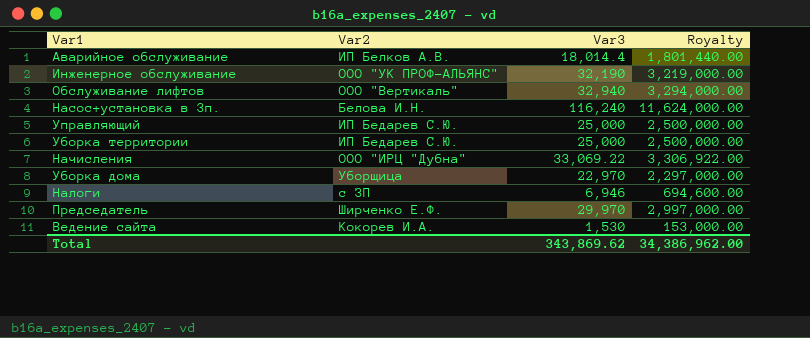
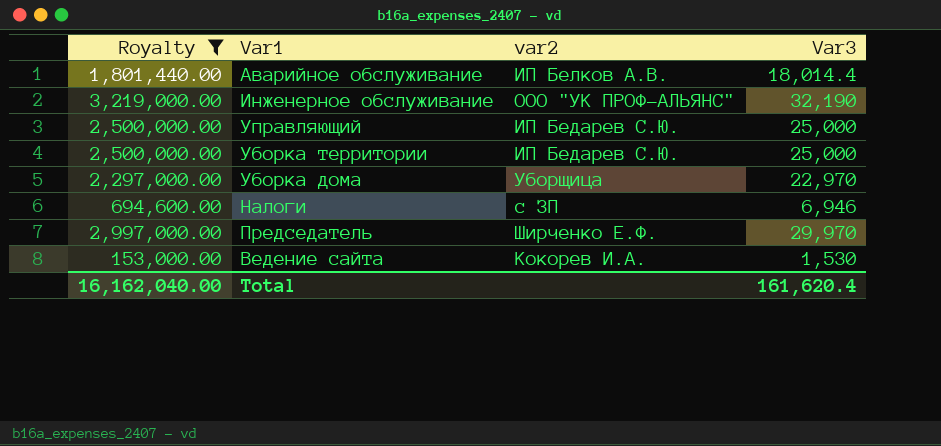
filter: none -> Royalty <= 3,219,000.00
column Royalty | position: 4 -> 1
column name: Var2 -> var2
Total | Royalty: 34,386,962.00 -> 16,162,040.00
Total | Var3: 343,869.62 -> 161,620.4

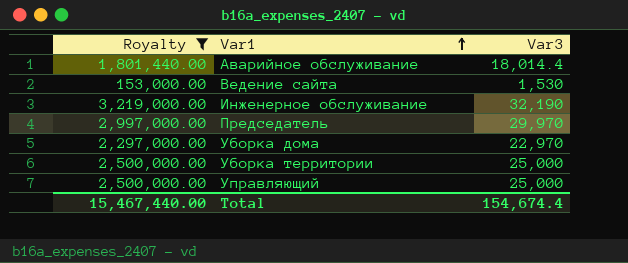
row order: none -> Var1 ascending
column var2 | position: 3 -> none
row Налоги: 694,600.00 | с ЗП | 6,946 -> none
Total | Royalty: 16,162,040.00 -> 15,467,440.00
Total | Var3: 161,620.4 -> 154,674.4

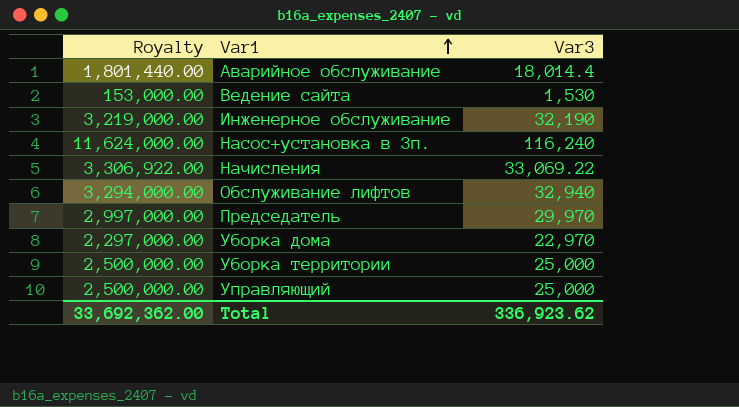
filter: Royalty <= 3,219,000.00 -> none
Total | Royalty: 15,467,440.00 -> 33,692,362.00
Total | Var3: 154,674.4 -> 336,923.62

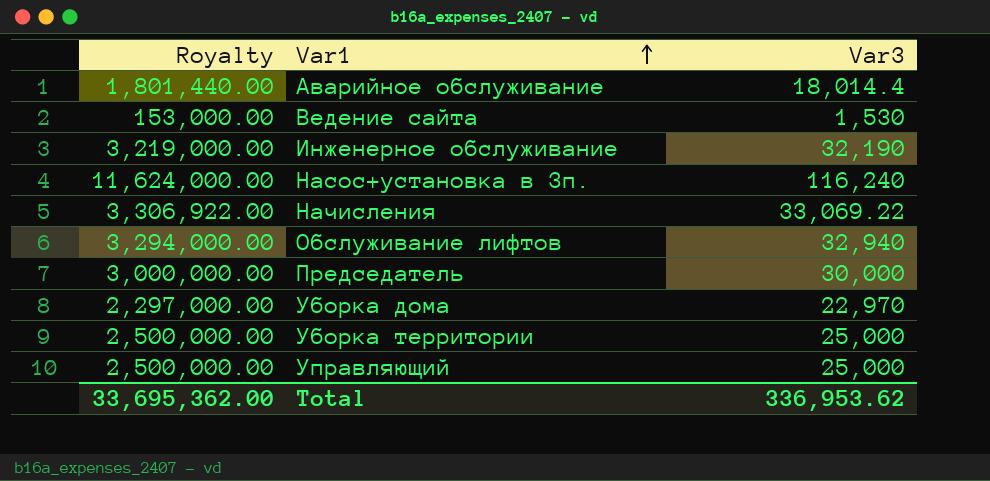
Председатель | Royalty: 2,997,000.00 -> 3,000,000.00
Председатель | Var3: 29,970 -> 30,000
Total | Royalty: 33,692,362.00 -> 33,695,362.00
Total | Var3: 336,923.62 -> 336,953.62

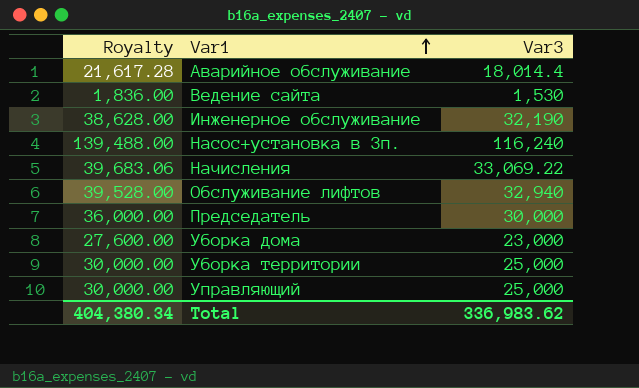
column Royalty | formula: [Var3] * 100 -> [Var3] * 1.2
Уборка дома | Var3: 22,970 -> 23,000
Total | Royalty: 33,695,362.00 -> 404,380.34
Total | Var3: 336,953.62 -> 336,983.62

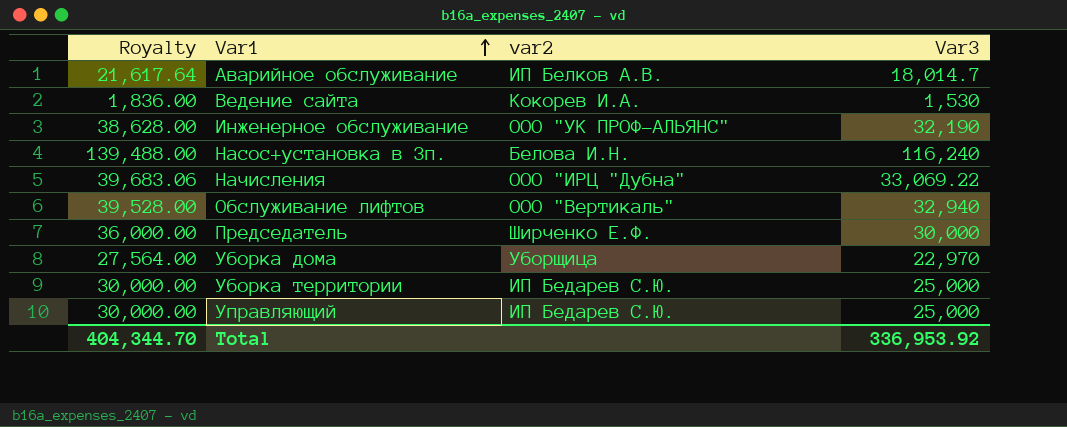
column var2 | position: none -> 3
Аварийное обслуживание | Royalty: 21,617.28 -> 21,617.64
Аварийное обслуживание | Var3: 18,014.4 -> 18,014.7
Уборка дома | Royalty: 27,600.00 -> 27,564.00
Уборка дома | Var3: 23,000 -> 22,970
Total | Royalty: 404,380.34 -> 404,344.70
Total | Var3: 336,983.62 -> 336,953.92

